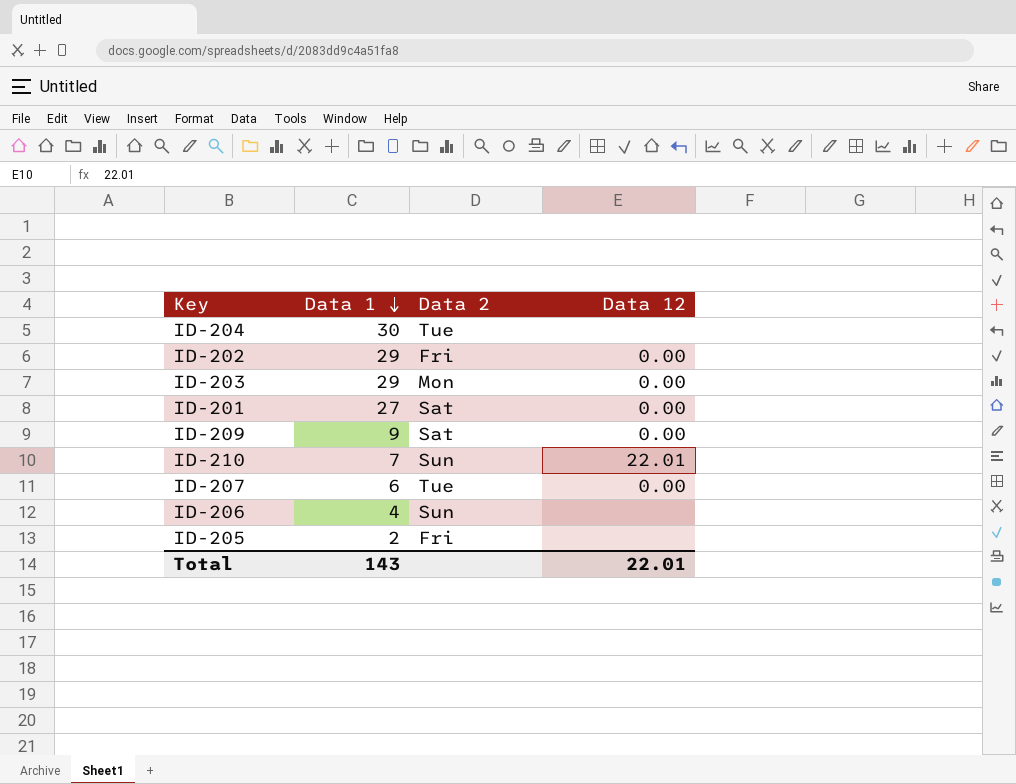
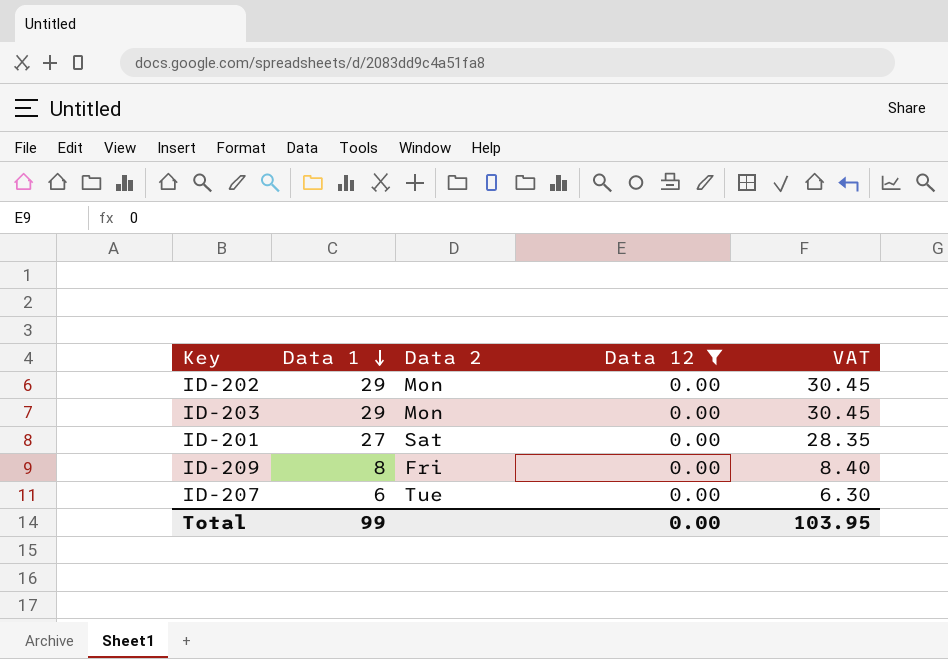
filter: none -> Data 12 = 0.00
column VAT | formula: none -> [Data 1] * 1.05
ID-202 | Data 2: Fri -> Mon
ID-209 | Data 1: 9 -> 8
ID-209 | Data 2: Sat -> Fri
Total | Data 1: 143 -> 99
Total | Data 12: 22.01 -> 0.00

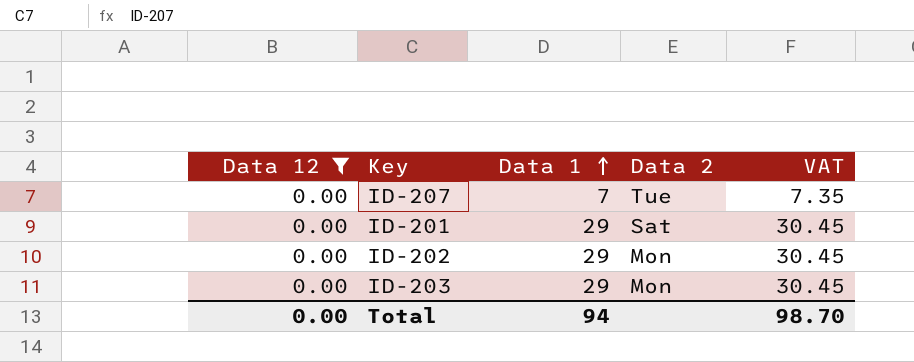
row order: Data 1 descending -> Data 1 ascending
column Data 12 | position: 4 -> 1
row ID-209: 8 | Fri | 0.00 | 8.40 -> none
ID-207 | Data 1: 6 -> 7
ID-207 | VAT: 6.30 -> 7.35
ID-201 | Data 1: 27 -> 29
ID-201 | VAT: 28.35 -> 30.45
Total | Data 1: 99 -> 94
Total | VAT: 103.95 -> 98.70

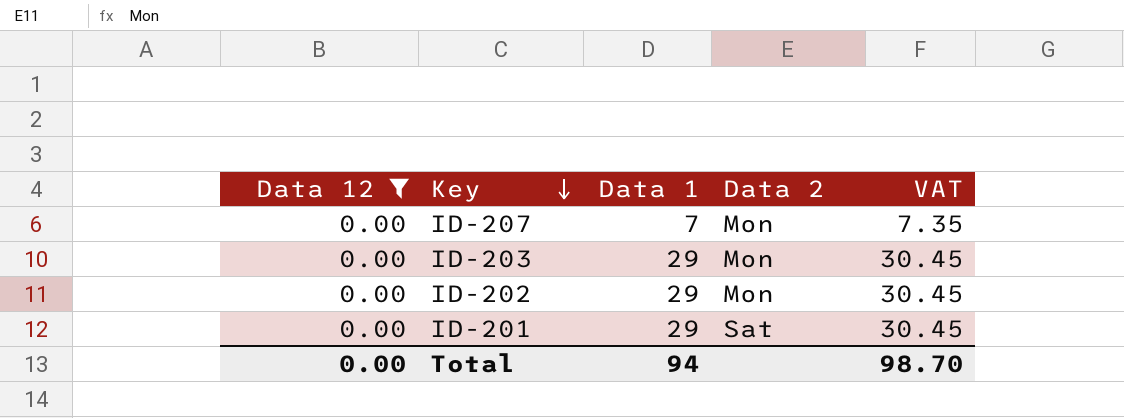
row order: Data 1 ascending -> Key descending
ID-207 | Data 2: Tue -> Mon

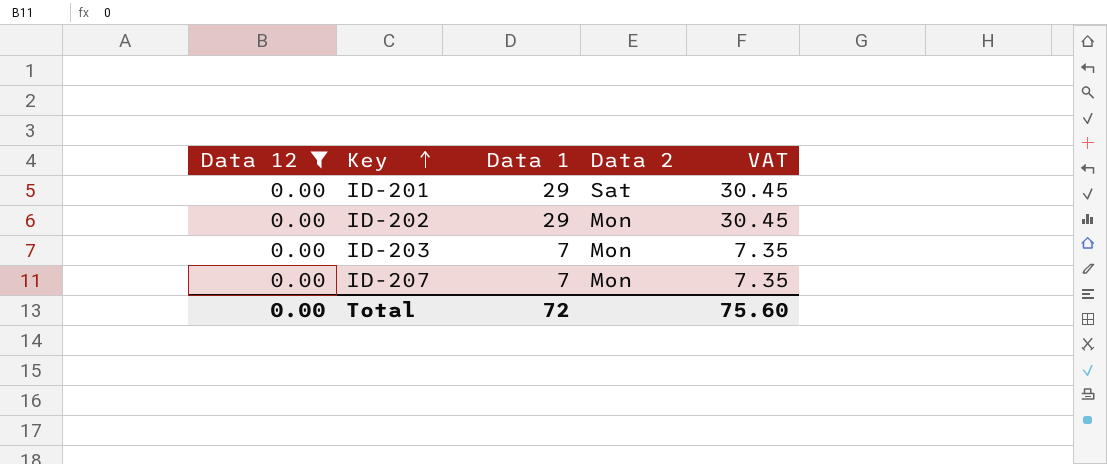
row order: Key descending -> Key ascending
ID-203 | Data 1: 29 -> 7
ID-203 | VAT: 30.45 -> 7.35
Total | Data 1: 94 -> 72
Total | VAT: 98.70 -> 75.60

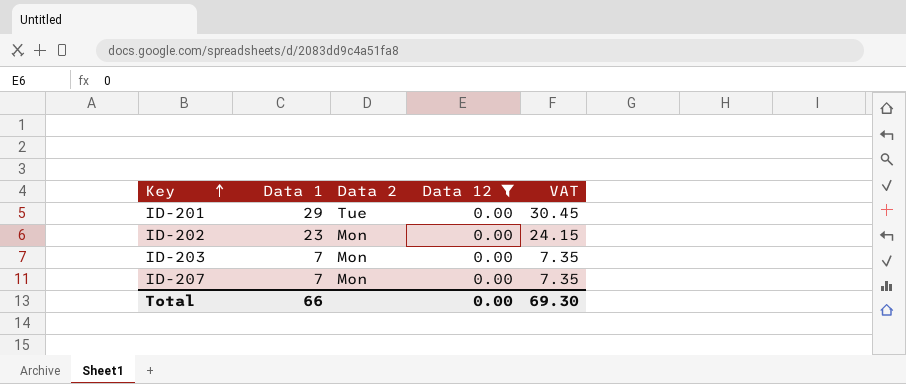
column Data 12 | position: 1 -> 4
ID-201 | Data 2: Sat -> Tue
ID-202 | Data 1: 29 -> 23
ID-202 | VAT: 30.45 -> 24.15
Total | Data 1: 72 -> 66
Total | VAT: 75.60 -> 69.30

